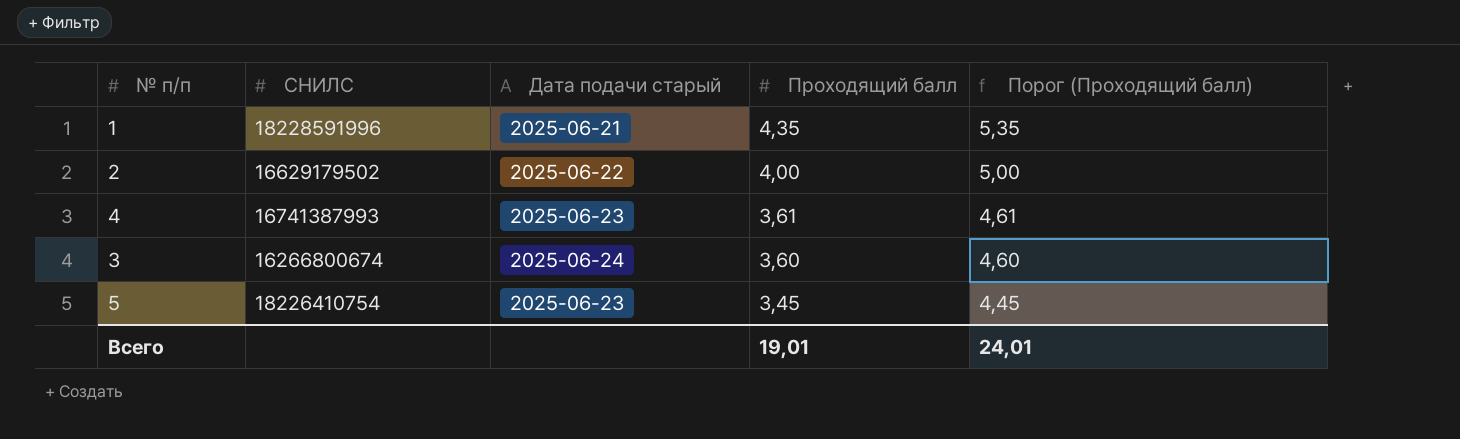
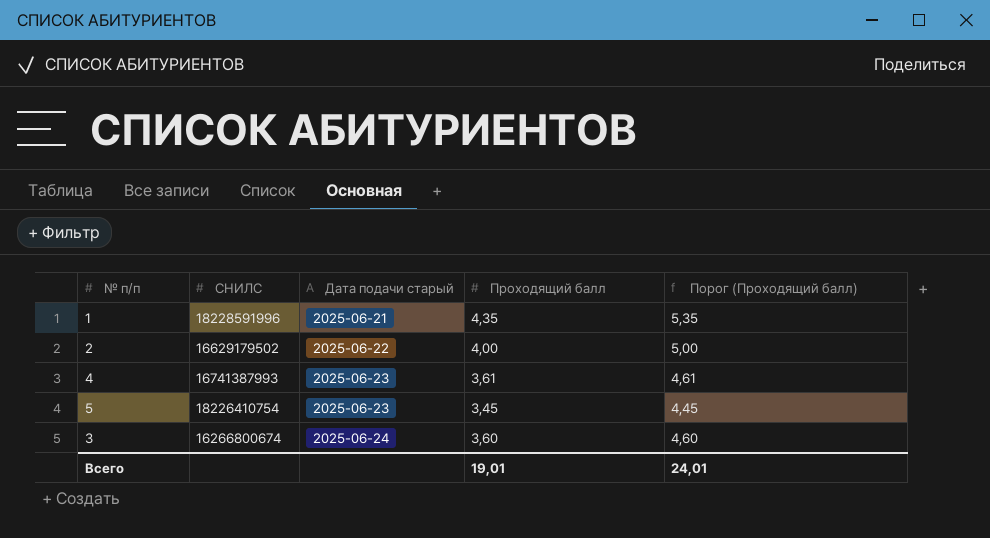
row order: Проходящий балл descending -> Дата подачи старый ascending

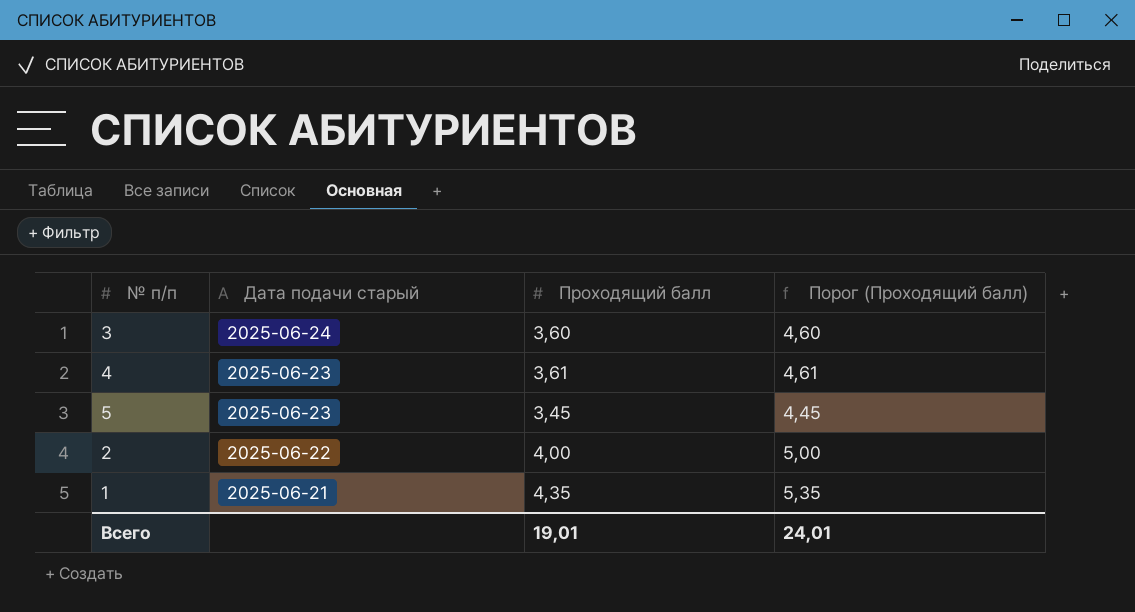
row order: Дата подачи старый ascending -> Дата подачи старый descending
column СНИЛС | position: 2 -> none

